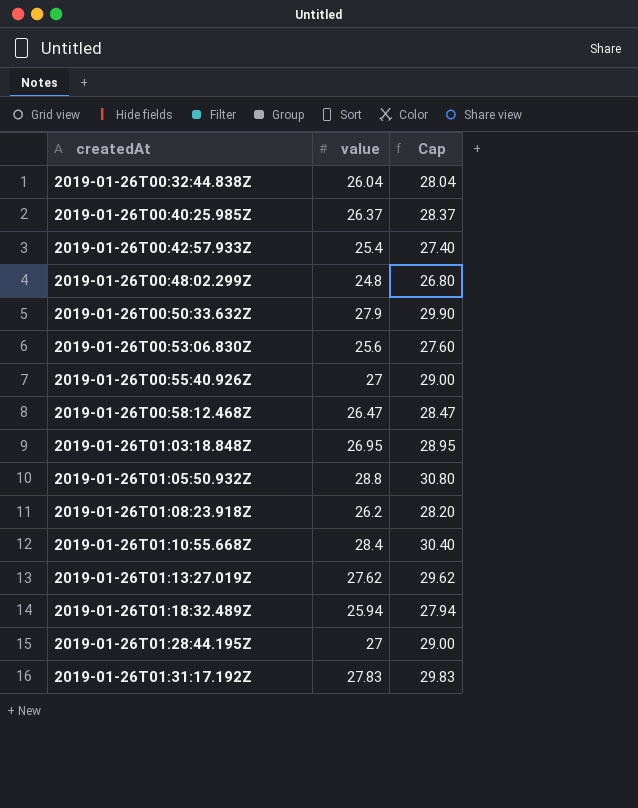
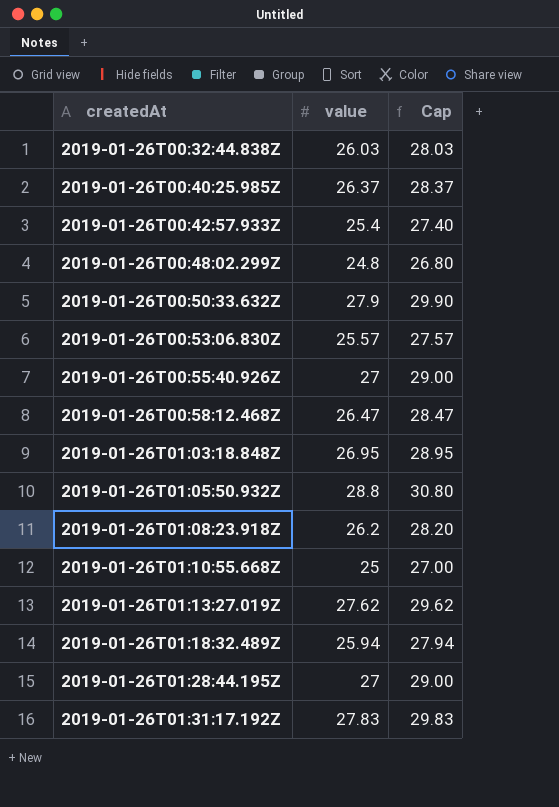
2019-01-26T00:32:44.838Z | value: 26.04 -> 26.03
2019-01-26T00:32:44.838Z | Cap: 28.04 -> 28.03
2019-01-26T00:53:06.830Z | value: 25.6 -> 25.57
2019-01-26T00:53:06.830Z | Cap: 27.60 -> 27.57
2019-01-26T01:10:55.668Z | value: 28.4 -> 25
2019-01-26T01:10:55.668Z | Cap: 30.40 -> 27.00

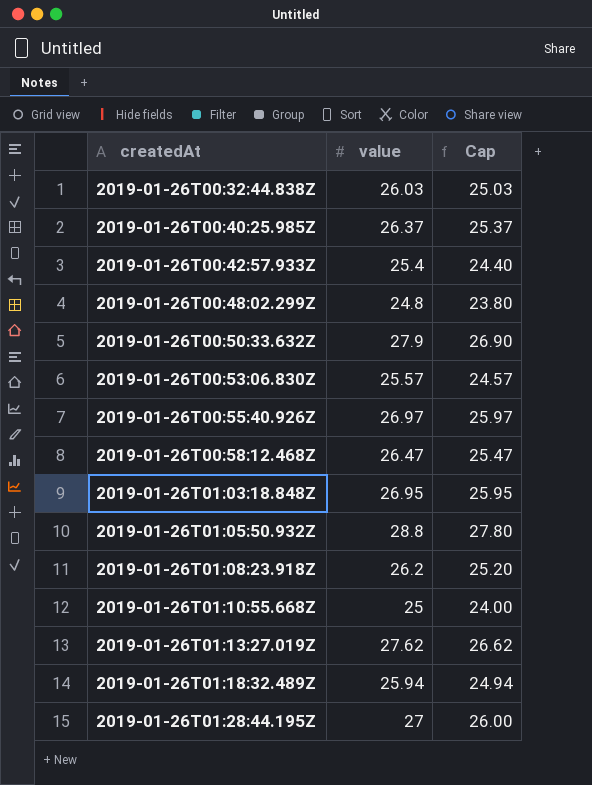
column Cap | formula: [value] + 2 -> [value] - 1
row 2019-01-26T01:31:17.192Z: 27.83 | 29.83 -> none
2019-01-26T00:55:40.926Z | value: 27 -> 26.97

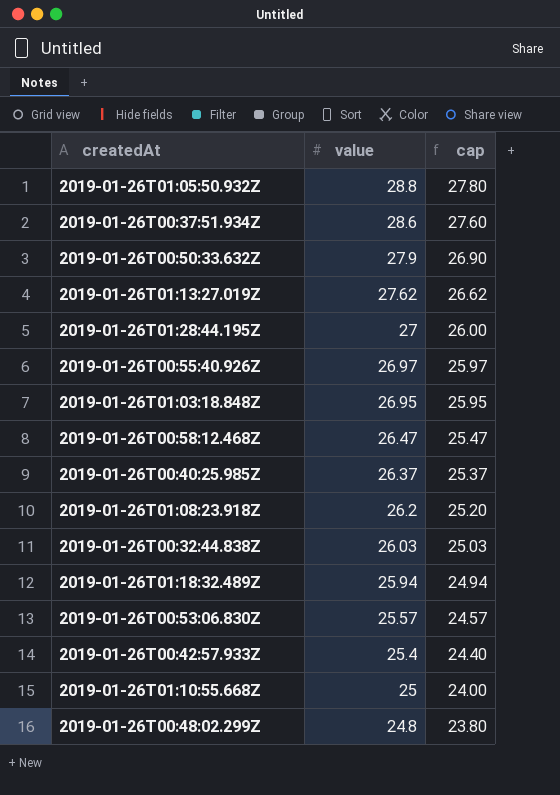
row order: createdAt ascending -> value descending
column name: Cap -> cap
row 2019-01-26T00:37:51.934Z: none -> 28.6 | 27.60

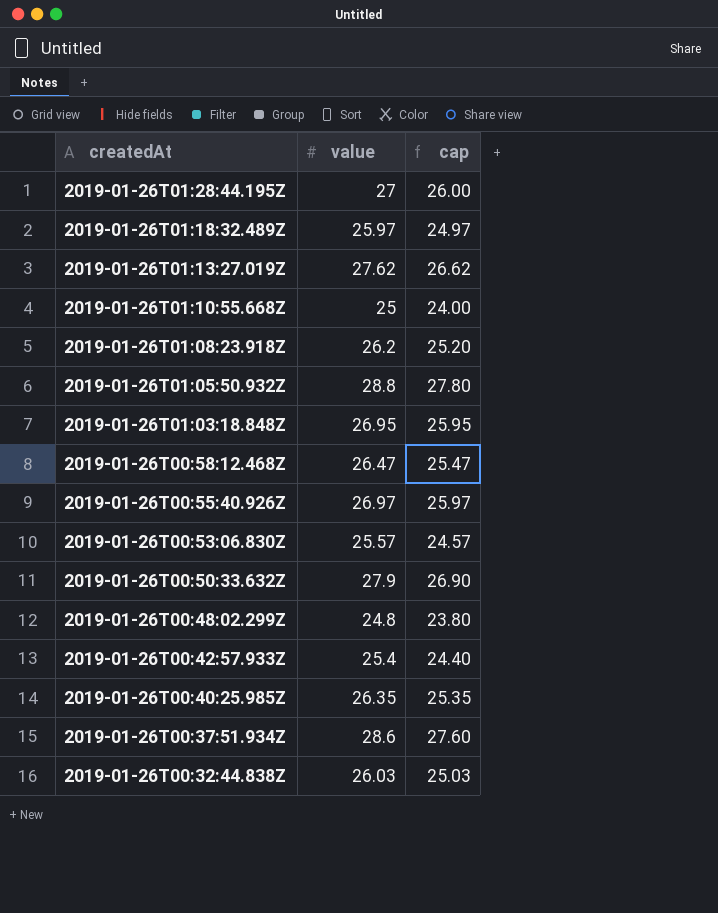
row order: value descending -> createdAt descending
2019-01-26T01:18:32.489Z | value: 25.94 -> 25.97
2019-01-26T01:18:32.489Z | cap: 24.94 -> 24.97
2019-01-26T00:40:25.985Z | value: 26.37 -> 26.35
2019-01-26T00:40:25.985Z | cap: 25.37 -> 25.35

